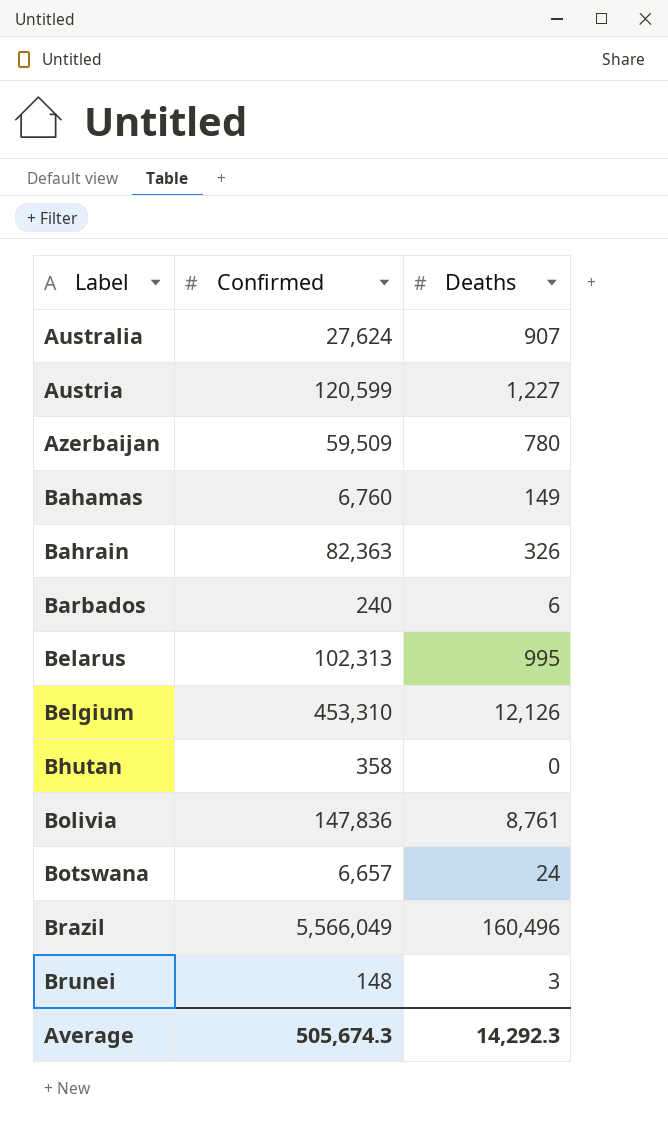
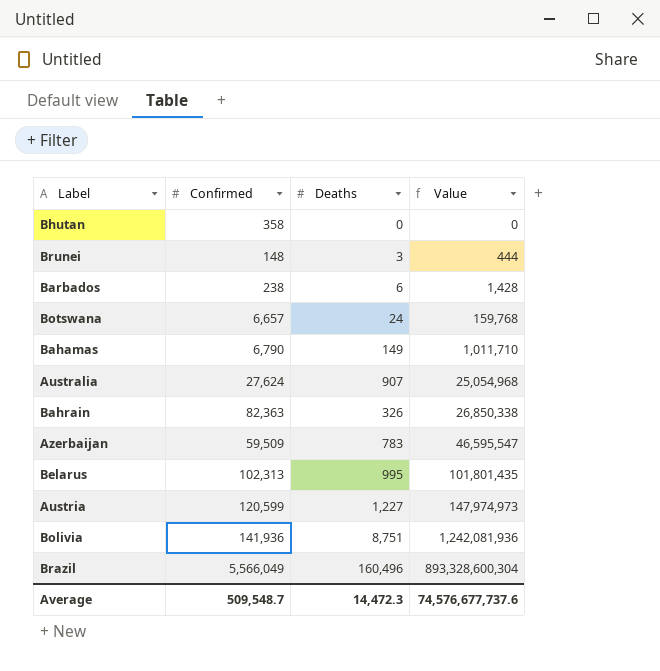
row order: Label ascending -> Value ascending
column Value | formula: none -> [Confirmed] * [Deaths]
row Belgium: 453,310 | 12,126 -> none
Barbados | Confirmed: 240 -> 238
Bahamas | Confirmed: 6,760 -> 6,790
Azerbaijan | Deaths: 780 -> 783
Bolivia | Confirmed: 147,836 -> 141,936
Bolivia | Deaths: 8,761 -> 8,751
Average | Confirmed: 505,674.3 -> 509,548.7
Average | Deaths: 14,292.3 -> 14,472.3

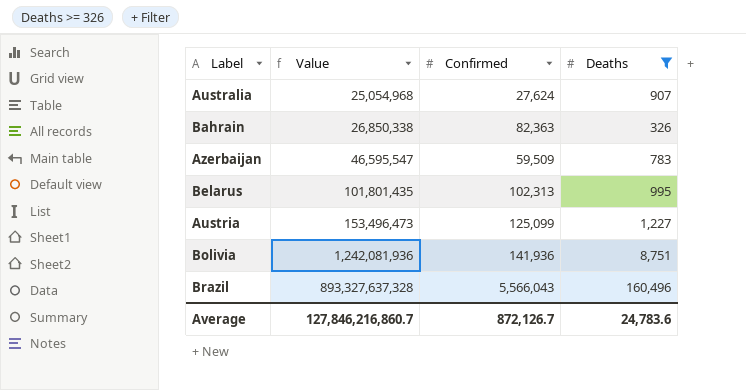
filter: none -> Deaths >= 326
column Value | position: 4 -> 2
Austria | Value: 147,974,973 -> 153,496,473
Austria | Confirmed: 120,599 -> 125,099
Brazil | Value: 893,328,600,304 -> 893,327,637,328
Brazil | Confirmed: 5,566,049 -> 5,566,043
Average | Value: 74,576,677,737.6 -> 127,846,216,860.7
Average | Confirmed: 509,548.7 -> 872,126.7
Average | Deaths: 14,472.3 -> 24,783.6

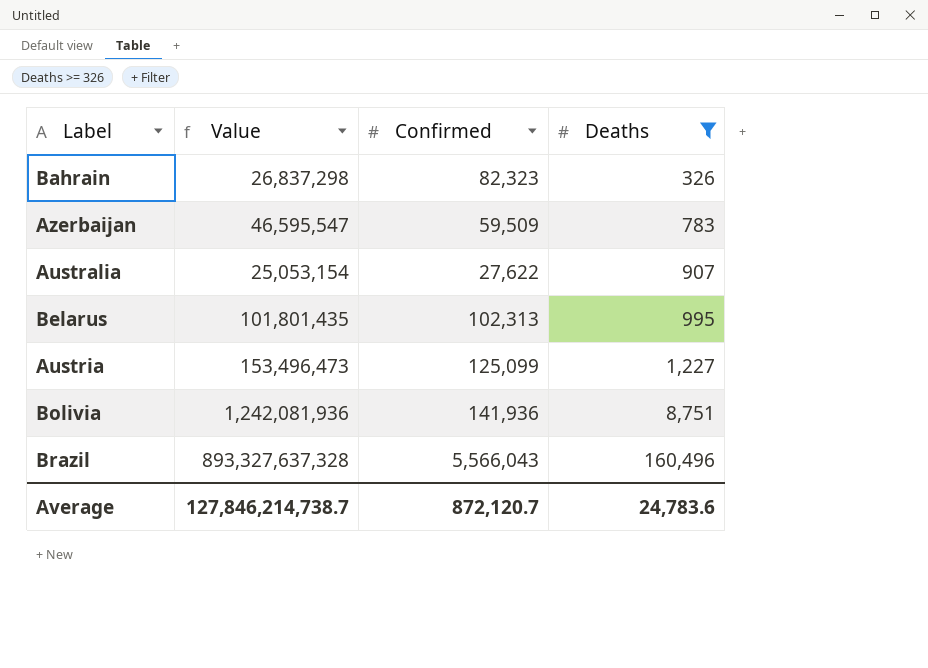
row order: Value ascending -> Deaths ascending
Bahrain | Value: 26,850,338 -> 26,837,298
Bahrain | Confirmed: 82,363 -> 82,323
Australia | Value: 25,054,968 -> 25,053,154
Australia | Confirmed: 27,624 -> 27,622
Average | Value: 127,846,216,860.7 -> 127,846,214,738.7
Average | Confirmed: 872,126.7 -> 872,120.7

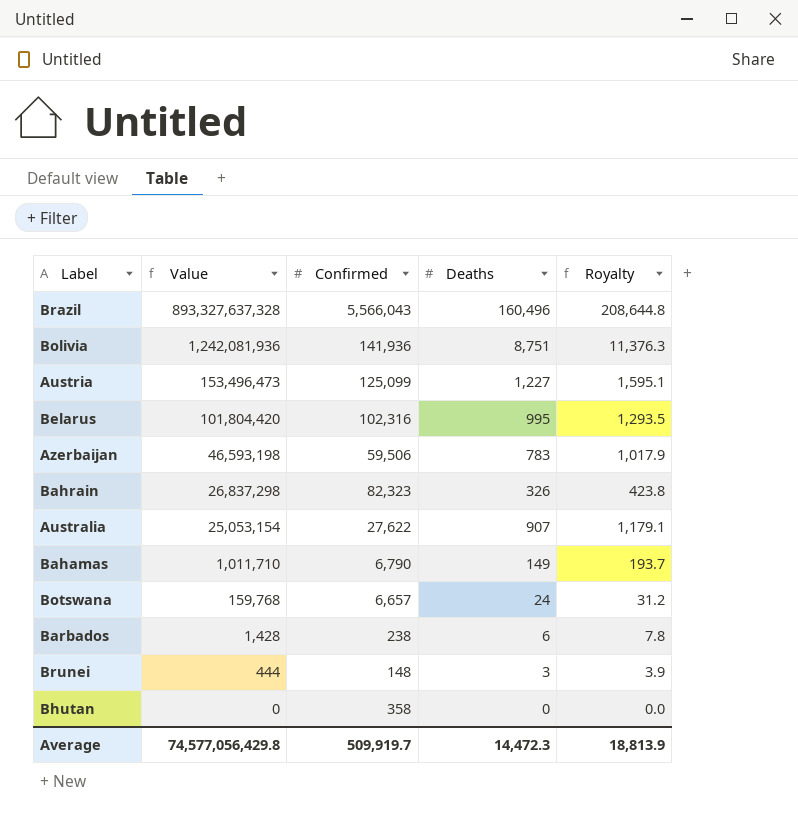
filter: Deaths >= 326 -> none
row order: Deaths ascending -> Value descending
column Royalty | formula: none -> [Deaths] * 1.3
Belarus | Value: 101,801,435 -> 101,804,420
Belarus | Confirmed: 102,313 -> 102,316
Azerbaijan | Value: 46,595,547 -> 46,593,198
Azerbaijan | Confirmed: 59,509 -> 59,506
Average | Value: 127,846,214,738.7 -> 74,577,056,429.8
Average | Confirmed: 872,120.7 -> 509,919.7
Average | Deaths: 24,783.6 -> 14,472.3

